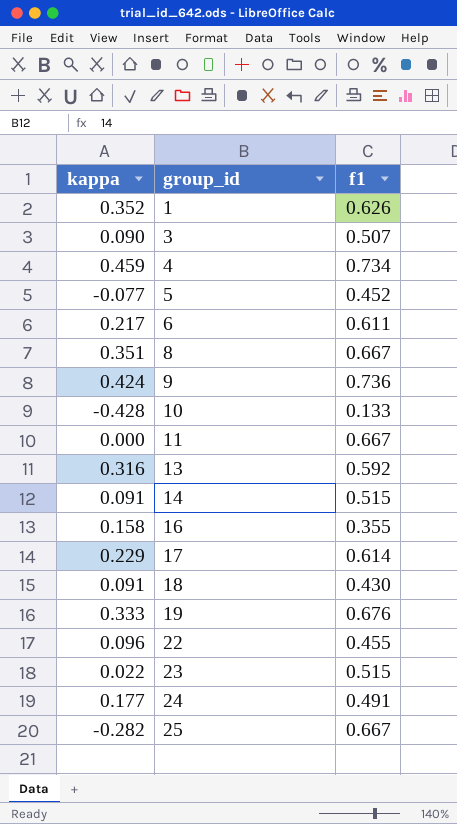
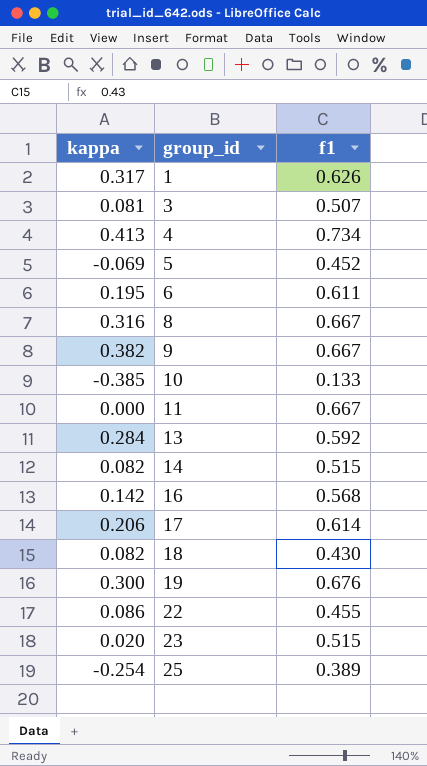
row 24: 0.177 | 0.491 -> none
1 | kappa: 0.352 -> 0.317
3 | kappa: 0.090 -> 0.081
4 | kappa: 0.459 -> 0.413
5 | kappa: -0.077 -> -0.069
6 | kappa: 0.217 -> 0.195
8 | kappa: 0.351 -> 0.316
9 | kappa: 0.424 -> 0.382
9 | f1: 0.736 -> 0.667
10 | kappa: -0.428 -> -0.385
13 | kappa: 0.316 -> 0.284
14 | kappa: 0.091 -> 0.082
16 | kappa: 0.158 -> 0.142
16 | f1: 0.355 -> 0.568
17 | kappa: 0.229 -> 0.206
18 | kappa: 0.091 -> 0.082
19 | kappa: 0.333 -> 0.300
22 | kappa: 0.096 -> 0.086
23 | kappa: 0.022 -> 0.020
25 | kappa: -0.282 -> -0.254
25 | f1: 0.667 -> 0.389

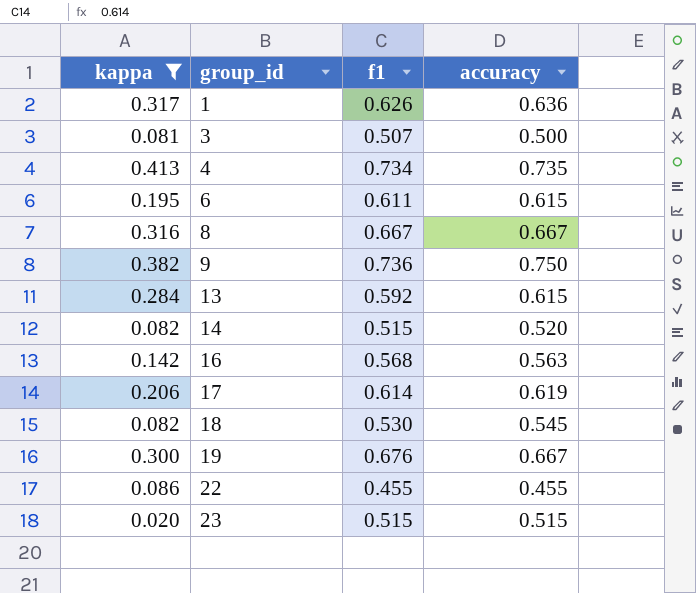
filter: none -> kappa >= 0.020
column accuracy | position: none -> 4
9 | f1: 0.667 -> 0.736
18 | f1: 0.430 -> 0.530

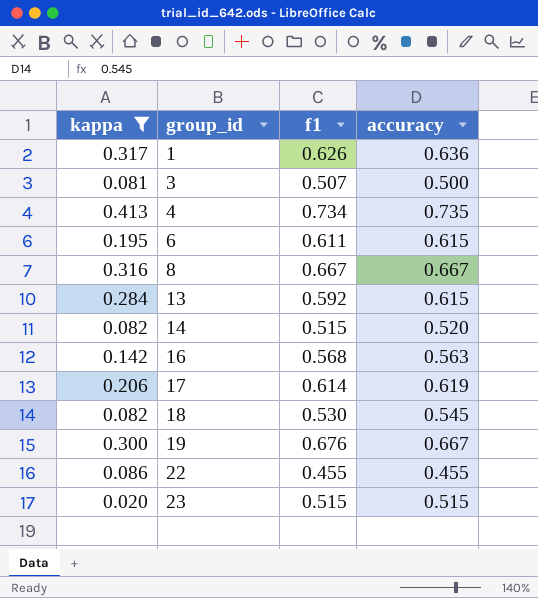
row 9: 0.382 | 0.736 | 0.750 -> none

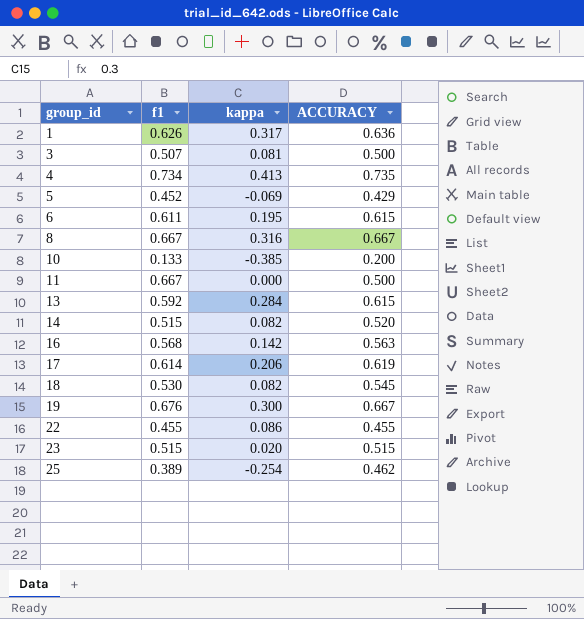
filter: kappa >= 0.020 -> none
column kappa | position: 1 -> 3
column name: accuracy -> ACCURACY

